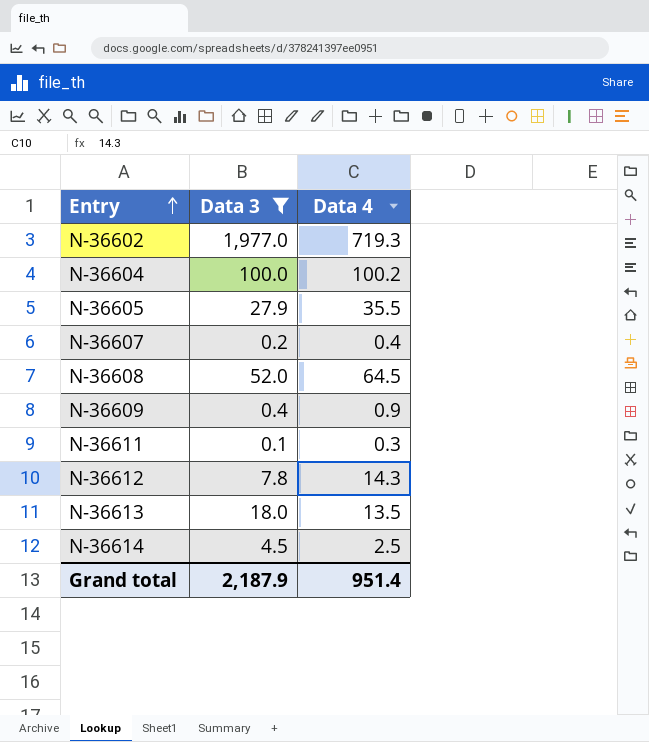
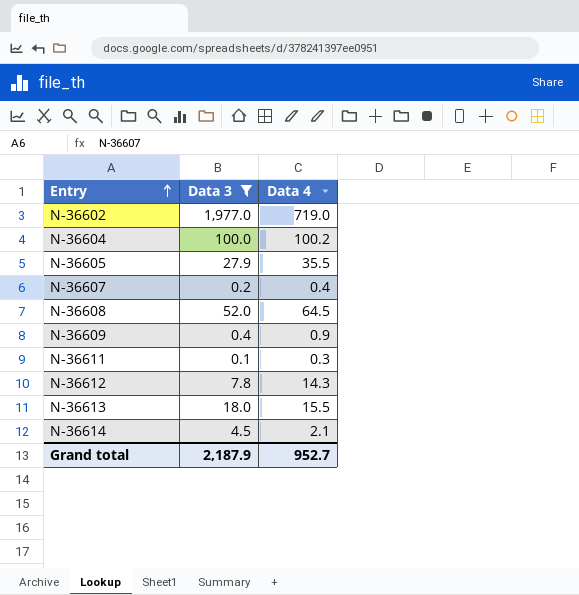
N-36602 | Data 4: 719.3 -> 719.0
N-36613 | Data 4: 13.5 -> 15.5
N-36614 | Data 4: 2.5 -> 2.1
Grand total | Data 4: 951.4 -> 952.7

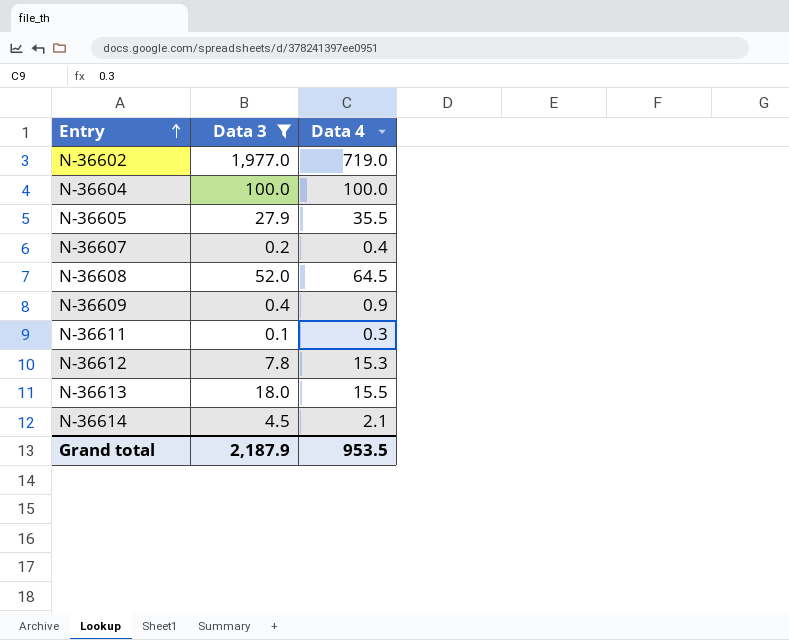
N-36604 | Data 4: 100.2 -> 100.0
N-36612 | Data 4: 14.3 -> 15.3
Grand total | Data 4: 952.7 -> 953.5

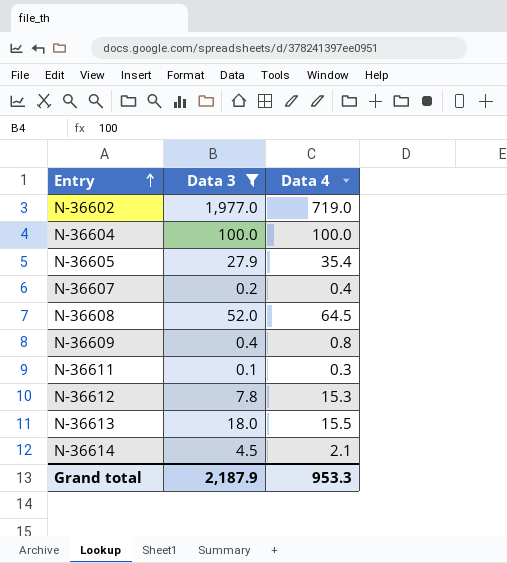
N-36605 | Data 4: 35.5 -> 35.4
N-36609 | Data 4: 0.9 -> 0.8
Grand total | Data 4: 953.5 -> 953.3

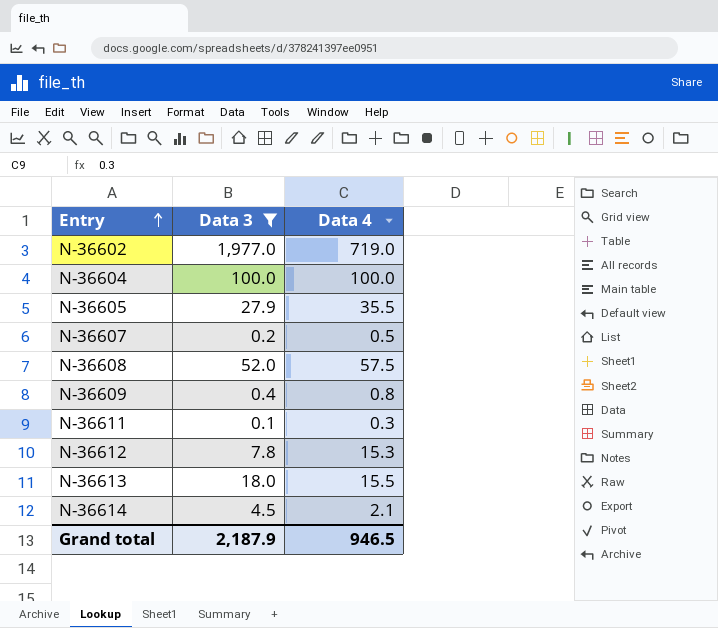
N-36605 | Data 4: 35.4 -> 35.5
N-36607 | Data 4: 0.4 -> 0.5
N-36608 | Data 4: 64.5 -> 57.5
Grand total | Data 4: 953.3 -> 946.5

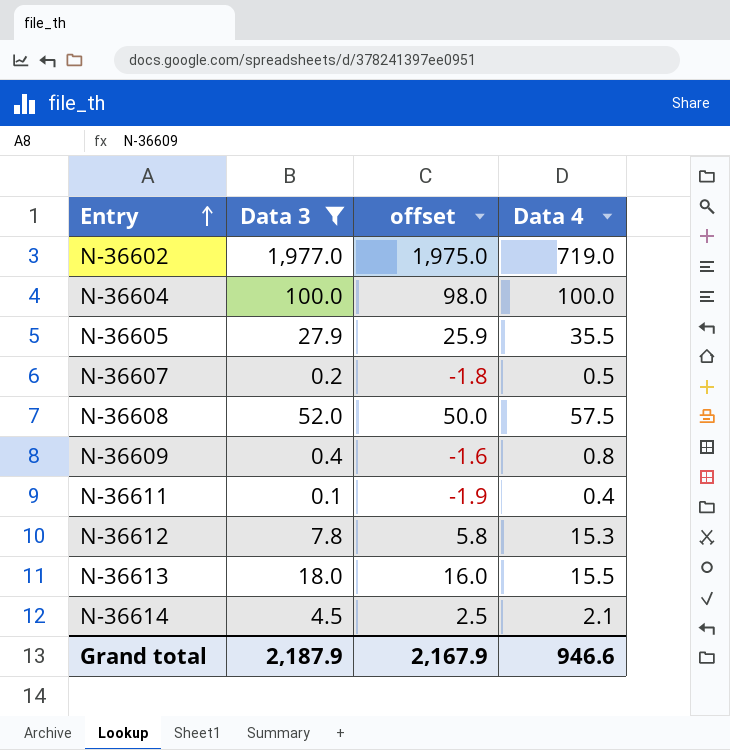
column offset | formula: none -> [Data 3] - 2
N-36611 | Data 4: 0.3 -> 0.4
Grand total | Data 4: 946.5 -> 946.6

